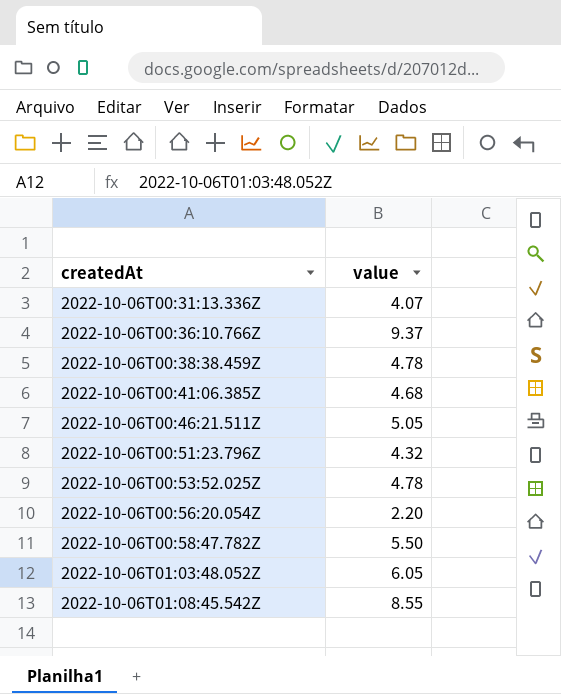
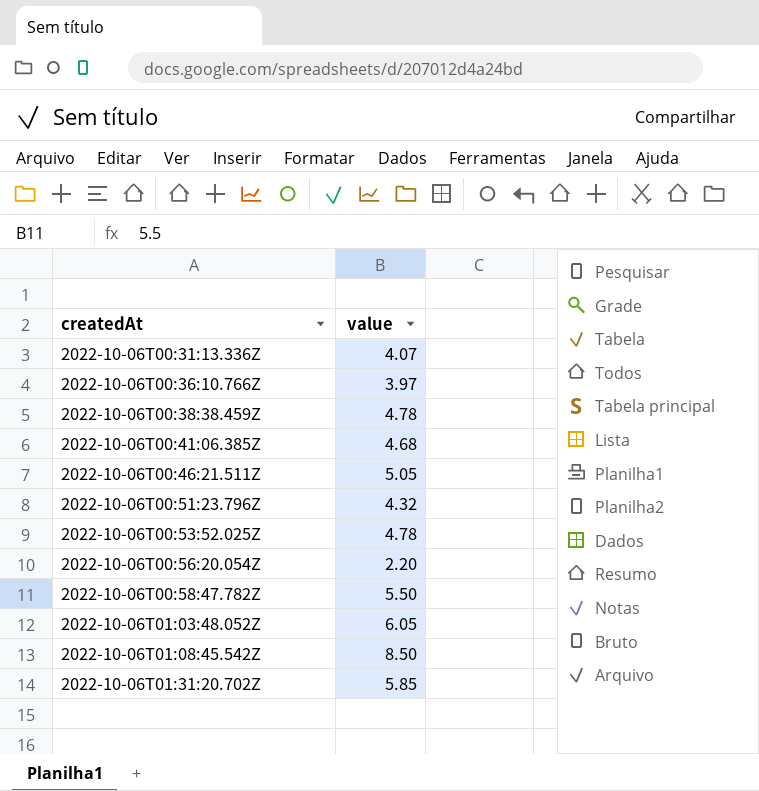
2022-10-06T00:36:10.766Z | value: 9.37 -> 3.97
2022-10-06T01:08:45.542Z | value: 8.55 -> 8.50
row 2022-10-06T01:31:20.702Z: none -> 5.85

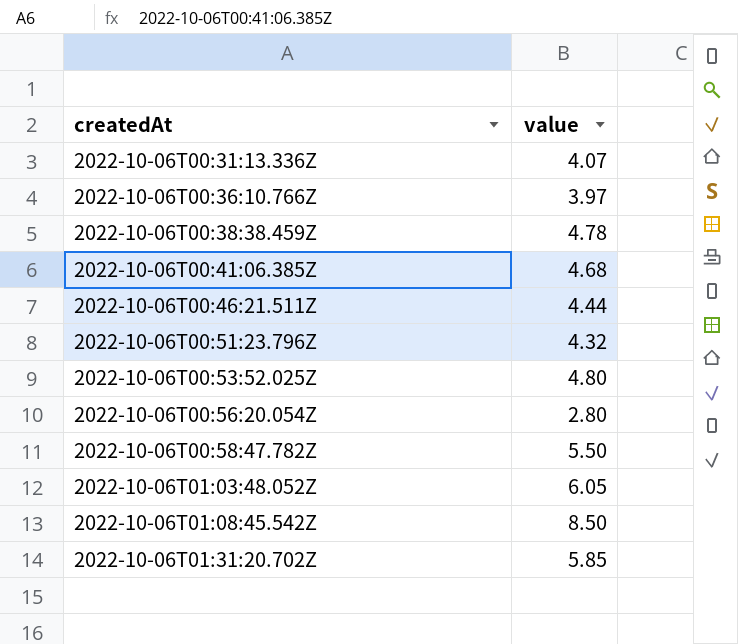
2022-10-06T00:46:21.511Z | value: 5.05 -> 4.44
2022-10-06T00:53:52.025Z | value: 4.78 -> 4.80
2022-10-06T00:56:20.054Z | value: 2.20 -> 2.80

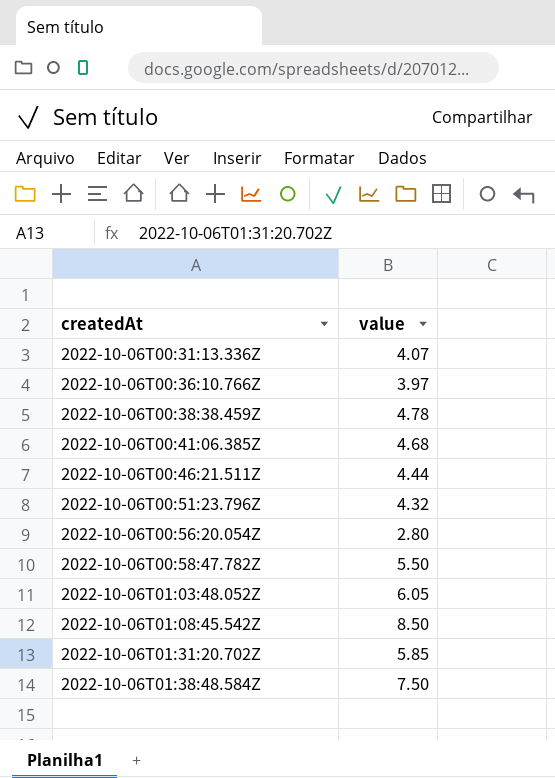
row 2022-10-06T00:53:52.025Z: 4.80 -> none
row 2022-10-06T01:38:48.584Z: none -> 7.50

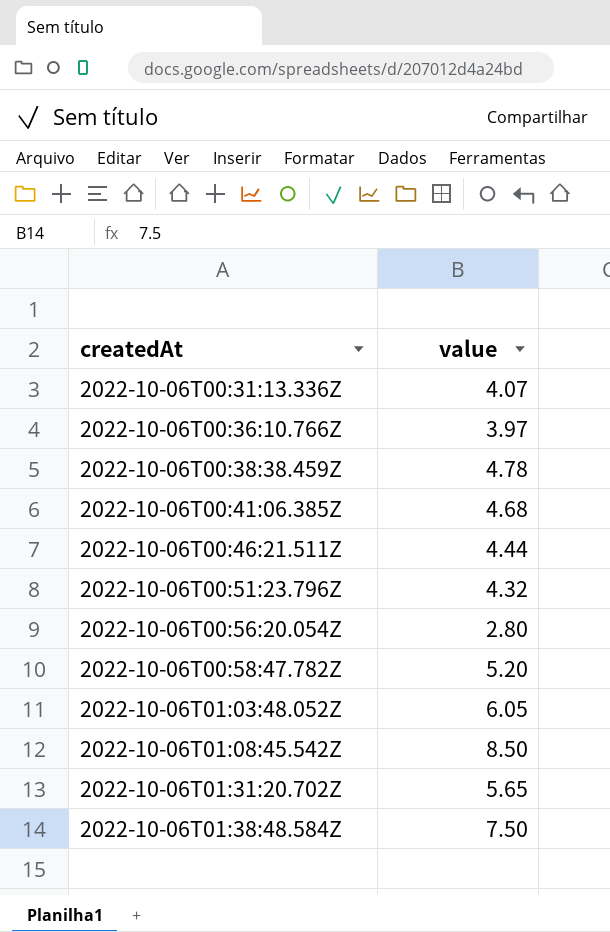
2022-10-06T00:58:47.782Z | value: 5.50 -> 5.20
2022-10-06T01:31:20.702Z | value: 5.85 -> 5.65

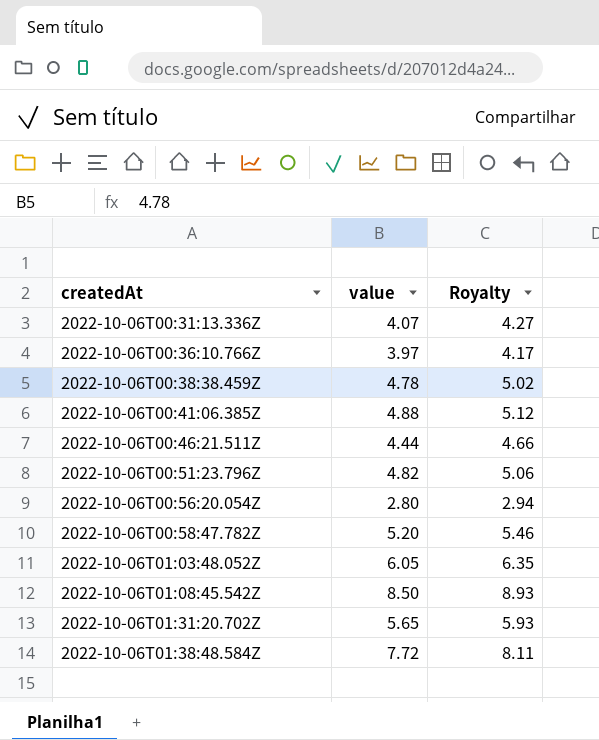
column Royalty | formula: none -> [value] * 1.05
2022-10-06T00:41:06.385Z | value: 4.68 -> 4.88
2022-10-06T00:51:23.796Z | value: 4.32 -> 4.82
2022-10-06T01:38:48.584Z | value: 7.50 -> 7.72

